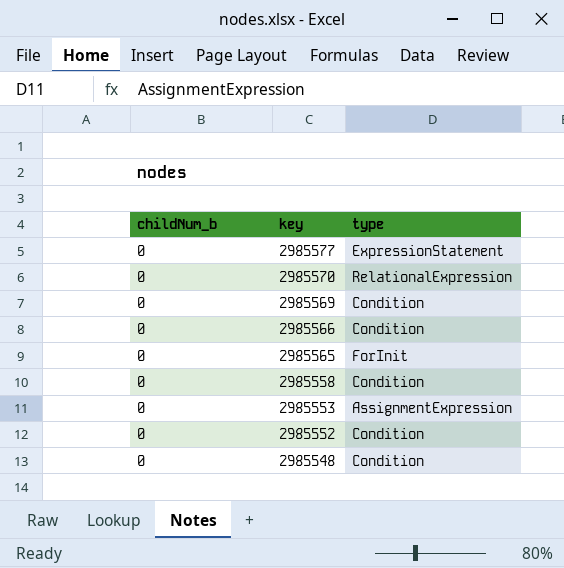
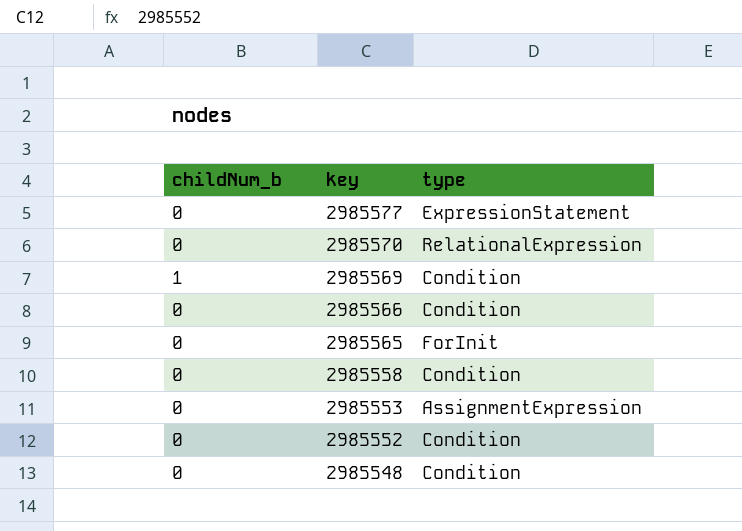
2985569 | childNum_b: 0 -> 1

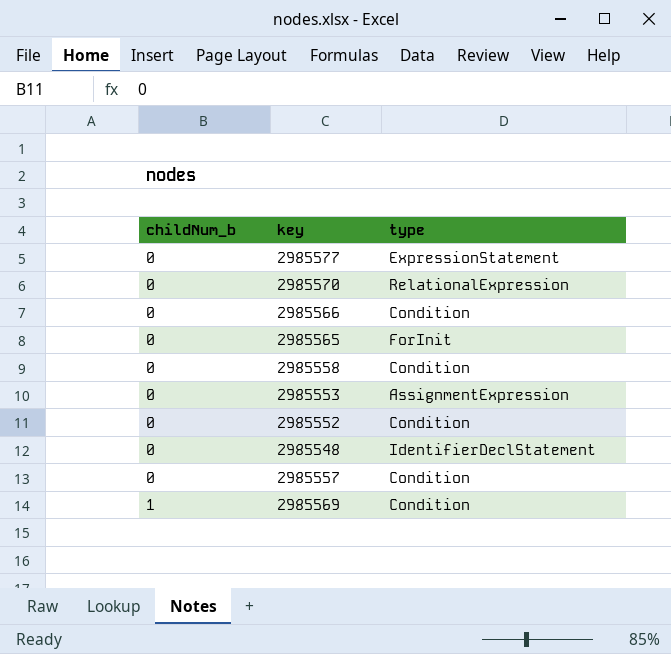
row order: key descending -> childNum_b ascending
2985548 | type: Condition -> IdentifierDeclStatement
row 2985557: none -> 0 | Condition

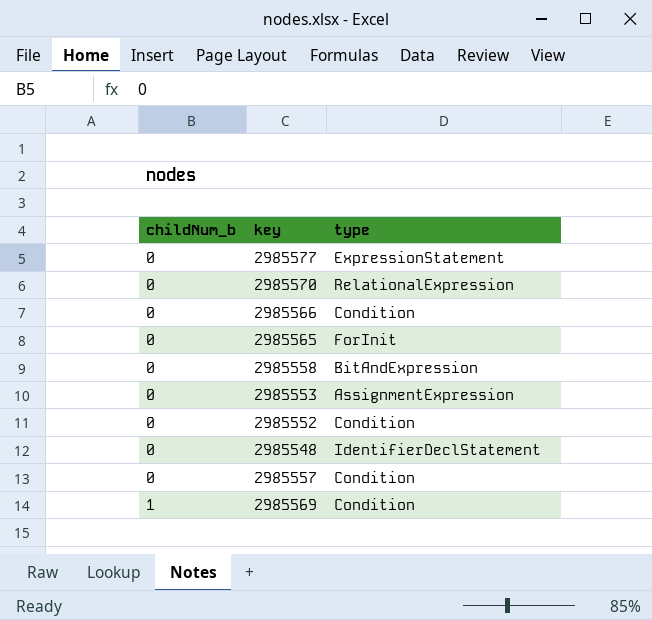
2985558 | type: Condition -> BitAndExpression

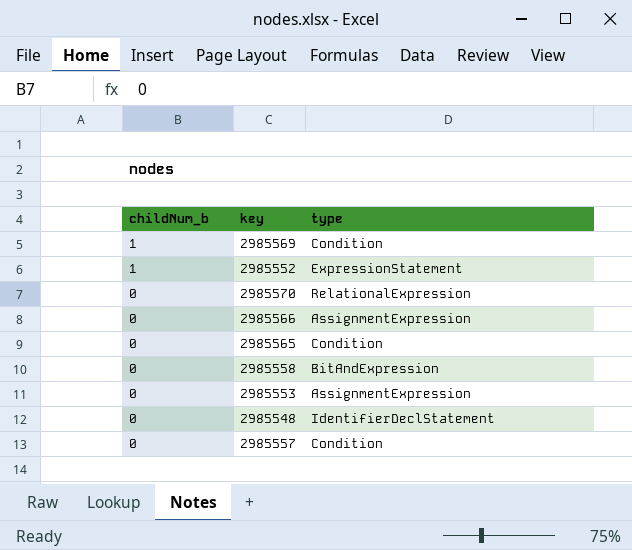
row order: childNum_b ascending -> childNum_b descending
row 2985577: 0 | ExpressionStatement -> none
2985552 | childNum_b: 0 -> 1
2985552 | type: Condition -> ExpressionStatement
2985566 | type: Condition -> AssignmentExpression
2985565 | type: ForInit -> Condition

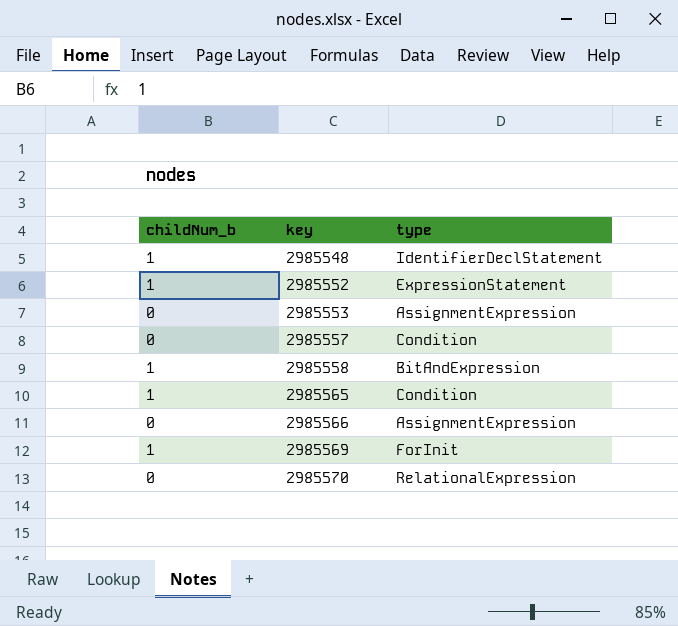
row order: childNum_b descending -> key ascending
2985548 | childNum_b: 0 -> 1
2985558 | childNum_b: 0 -> 1
2985565 | childNum_b: 0 -> 1
2985569 | type: Condition -> ForInit

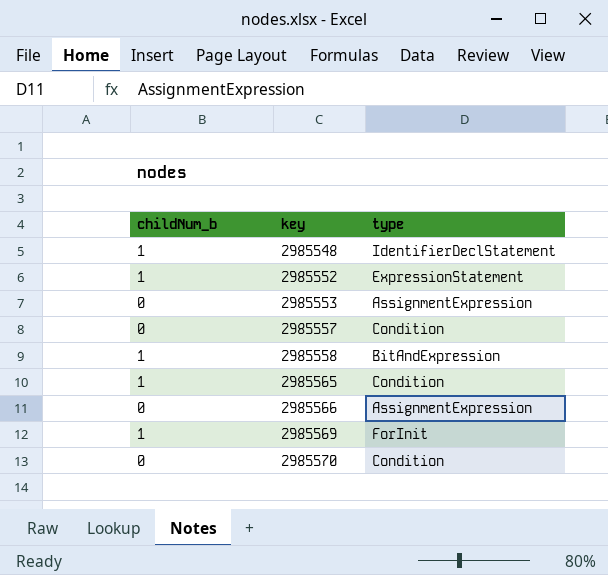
2985570 | type: RelationalExpression -> Condition

